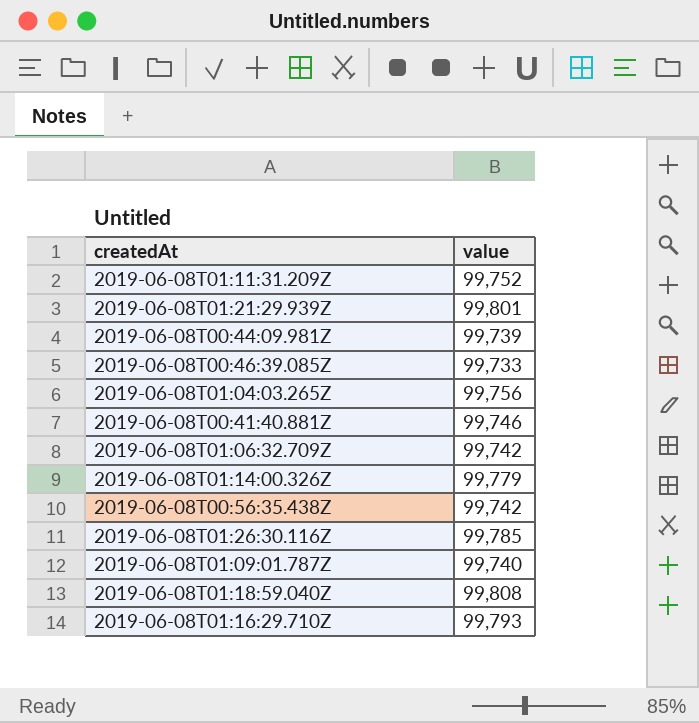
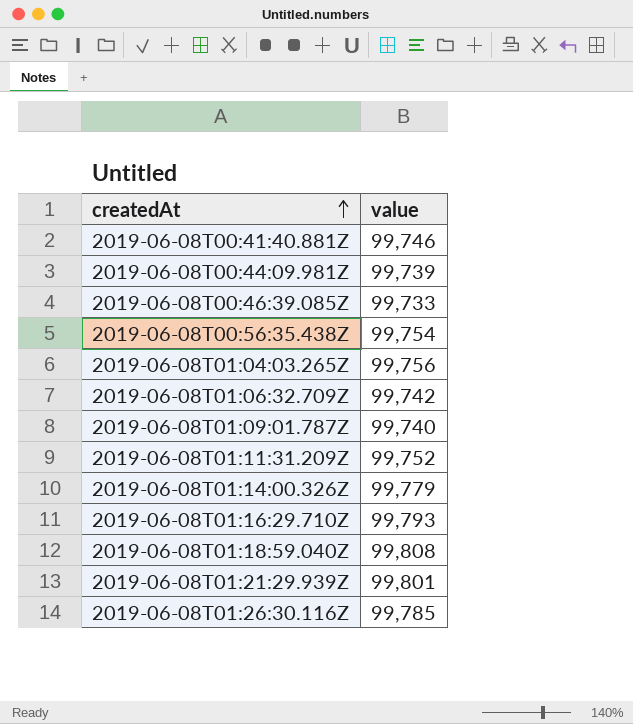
row order: none -> createdAt ascending
2019-06-08T00:56:35.438Z | value: 99,742 -> 99,754

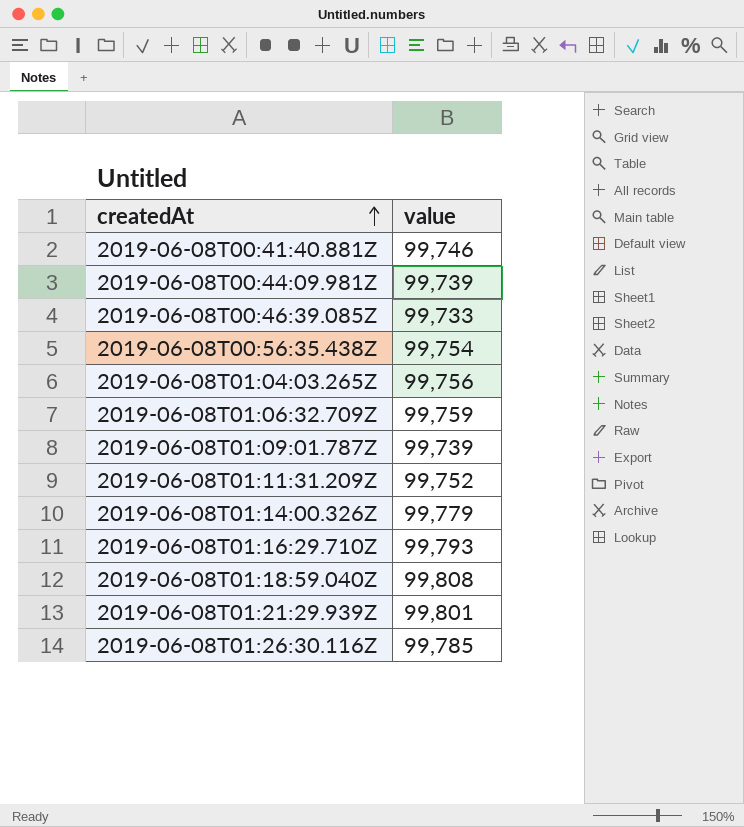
2019-06-08T01:06:32.709Z | value: 99,742 -> 99,759
2019-06-08T01:09:01.787Z | value: 99,740 -> 99,739

